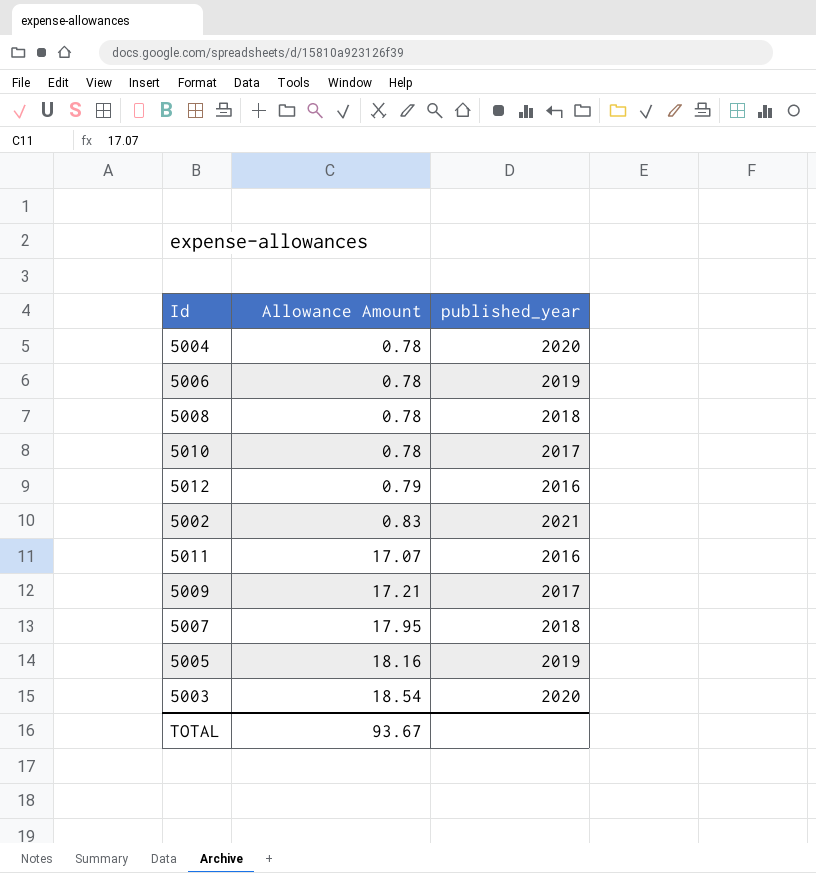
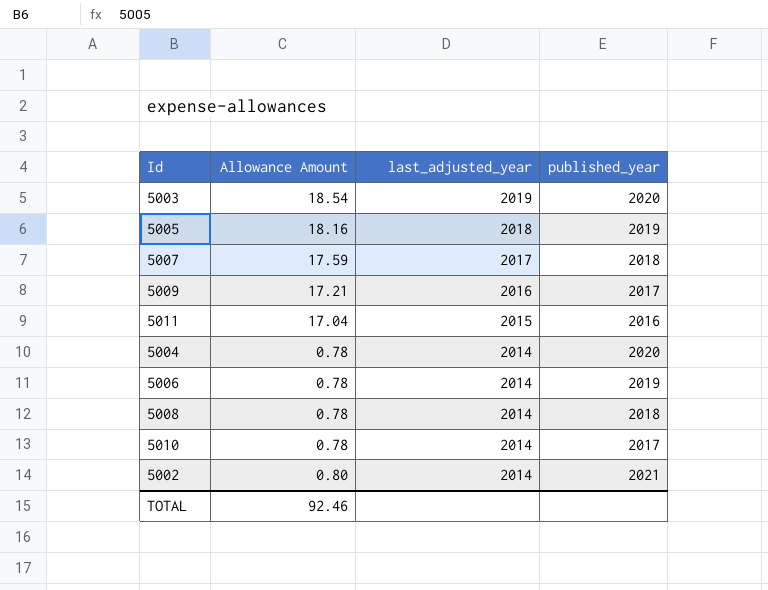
row order: Allowance Amount ascending -> last_adjusted_year descending
column last_adjusted_year | position: none -> 3
row 5012: 0.79 | 2016 -> none
5007 | Allowance Amount: 17.95 -> 17.59
5011 | Allowance Amount: 17.07 -> 17.04
5002 | Allowance Amount: 0.83 -> 0.80
TOTAL | Allowance Amount: 93.67 -> 92.46

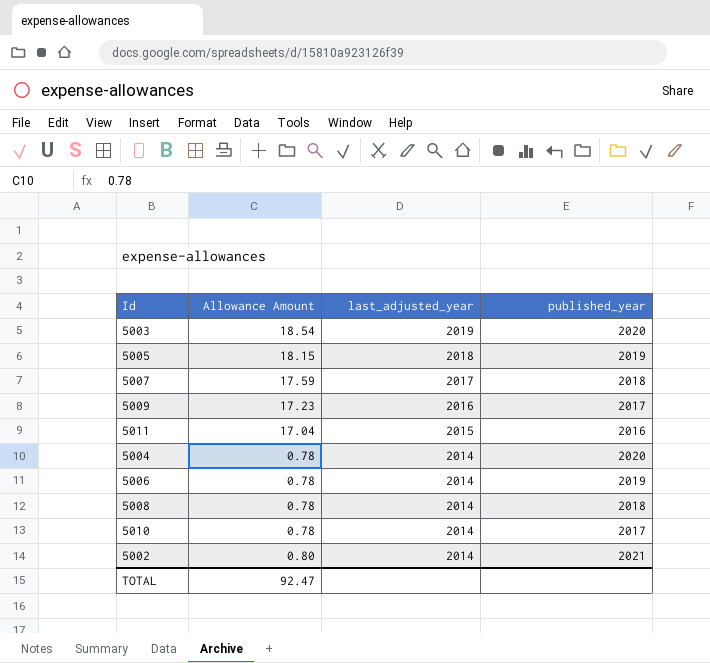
5005 | Allowance Amount: 18.16 -> 18.15
5009 | Allowance Amount: 17.21 -> 17.23
TOTAL | Allowance Amount: 92.46 -> 92.47

